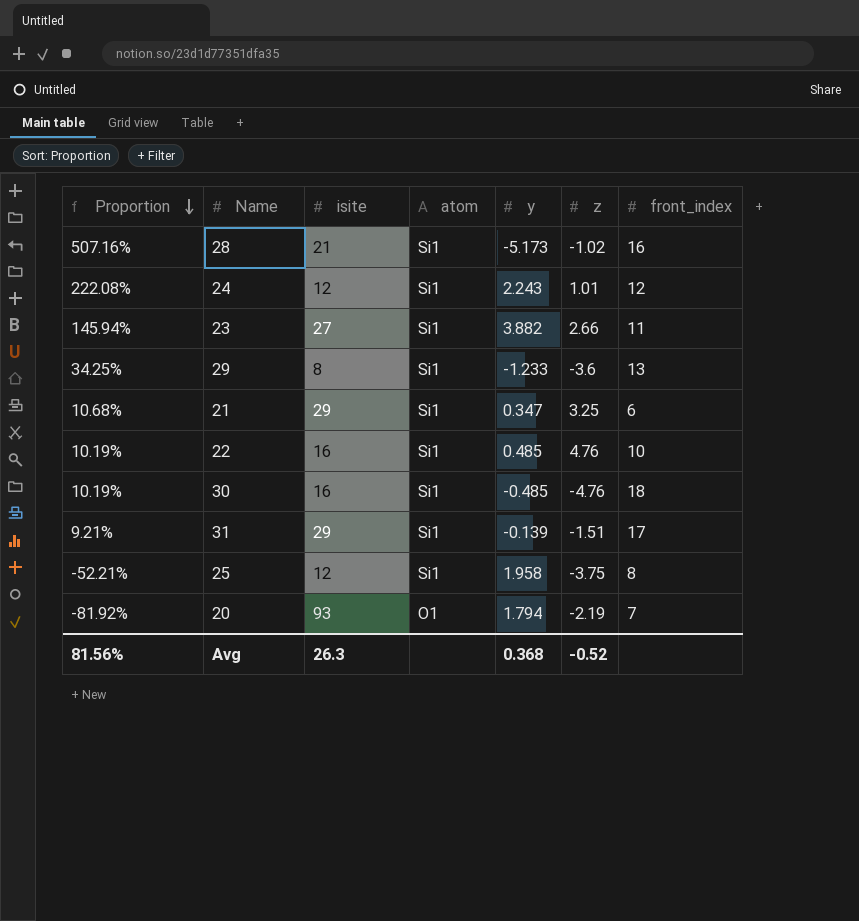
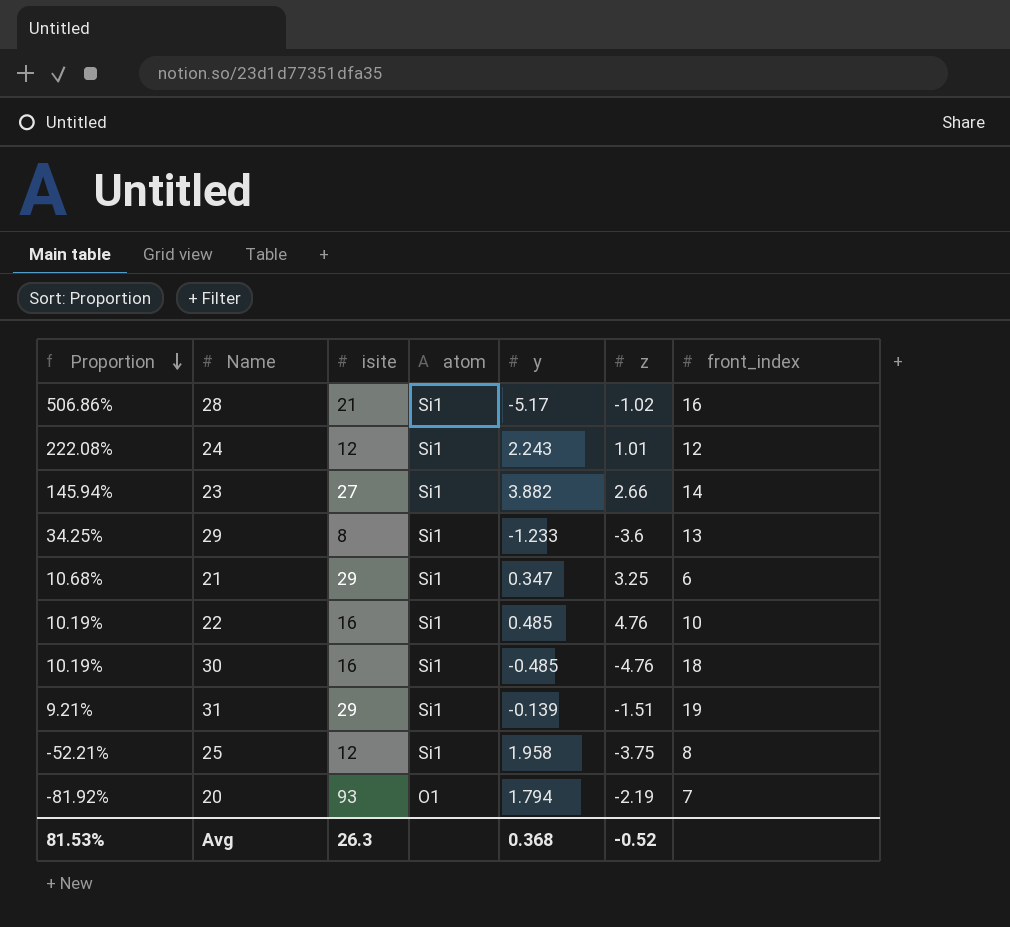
28 | Proportion: 507.16% -> 506.86%
28 | y: -5.173 -> -5.17
23 | front_index: 11 -> 14
31 | front_index: 17 -> 19
Avg | Proportion: 81.56% -> 81.53%

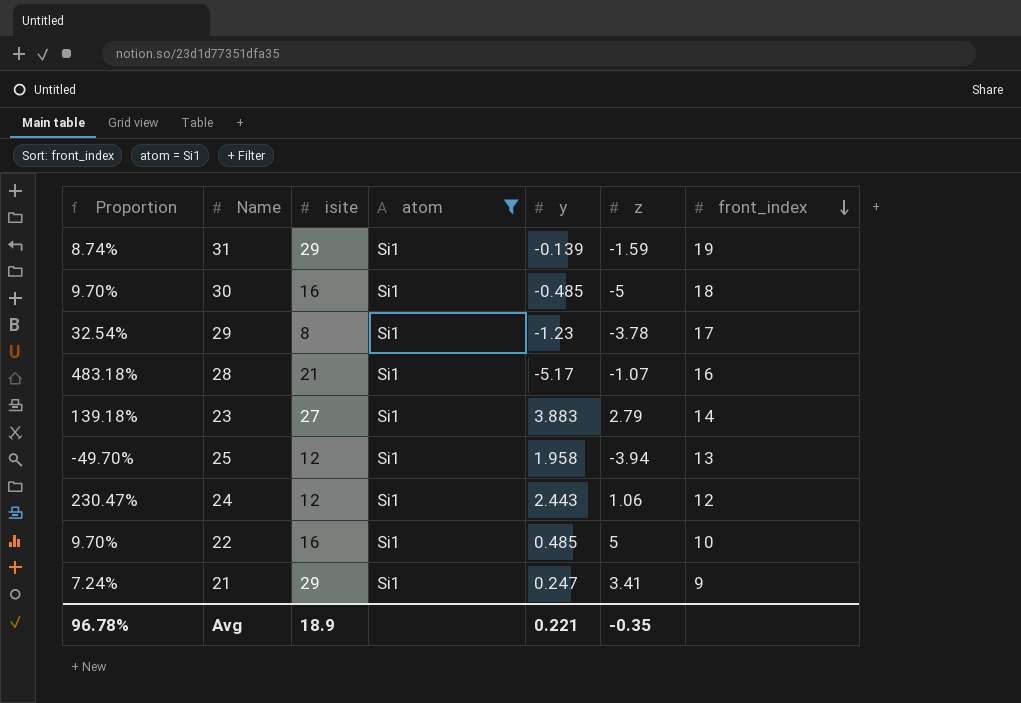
filter: none -> atom = Si1
row order: Proportion descending -> front_index descending
31 | Proportion: 9.21% -> 8.74%
31 | z: -1.51 -> -1.59
30 | Proportion: 10.19% -> 9.70%
30 | z: -4.76 -> -5
29 | Proportion: 34.25% -> 32.54%
29 | y: -1.233 -> -1.23
29 | z: -3.6 -> -3.78
29 | front_index: 13 -> 17
28 | Proportion: 506.86% -> 483.18%
28 | z: -1.02 -> -1.07
23 | Proportion: 145.94% -> 139.18%
23 | y: 3.882 -> 3.883
23 | z: 2.66 -> 2.79
25 | Proportion: -52.21% -> -49.70%
25 | z: -3.75 -> -3.94
25 | front_index: 8 -> 13
24 | Proportion: 222.08% -> 230.47%
24 | y: 2.243 -> 2.443
24 | z: 1.01 -> 1.06
22 | Proportion: 10.19% -> 9.70%
22 | z: 4.76 -> 5
21 | Proportion: 10.68% -> 7.24%
21 | y: 0.347 -> 0.247
21 | z: 3.25 -> 3.41
21 | front_index: 6 -> 9
Avg | Proportion: 81.53% -> 96.78%
Avg | isite: 26.3 -> 18.9
Avg | y: 0.368 -> 0.221
Avg | z: -0.52 -> -0.35

